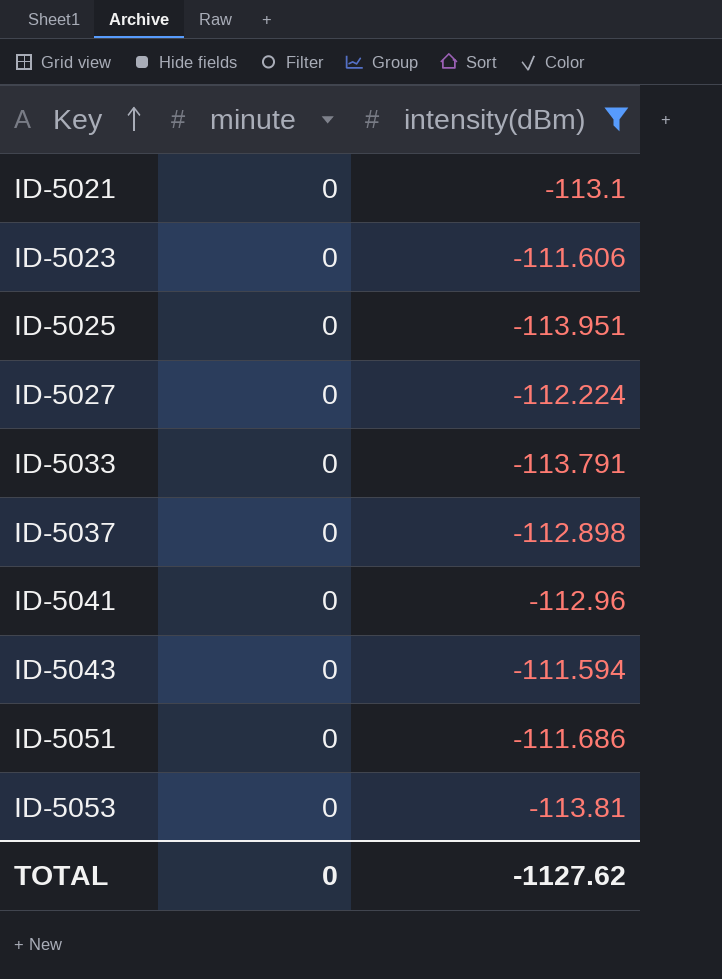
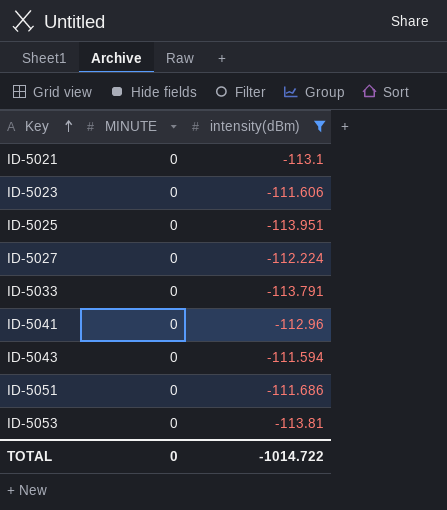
column name: minute -> MINUTE
row ID-5037: 0 | -112.898 -> none
TOTAL | intensity(dBm): -1127.62 -> -1014.722

